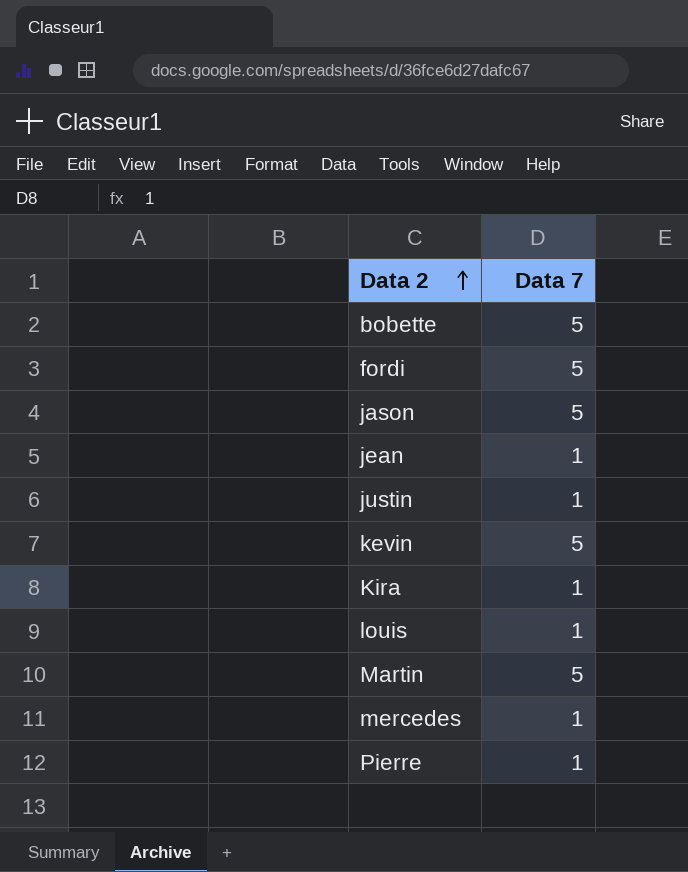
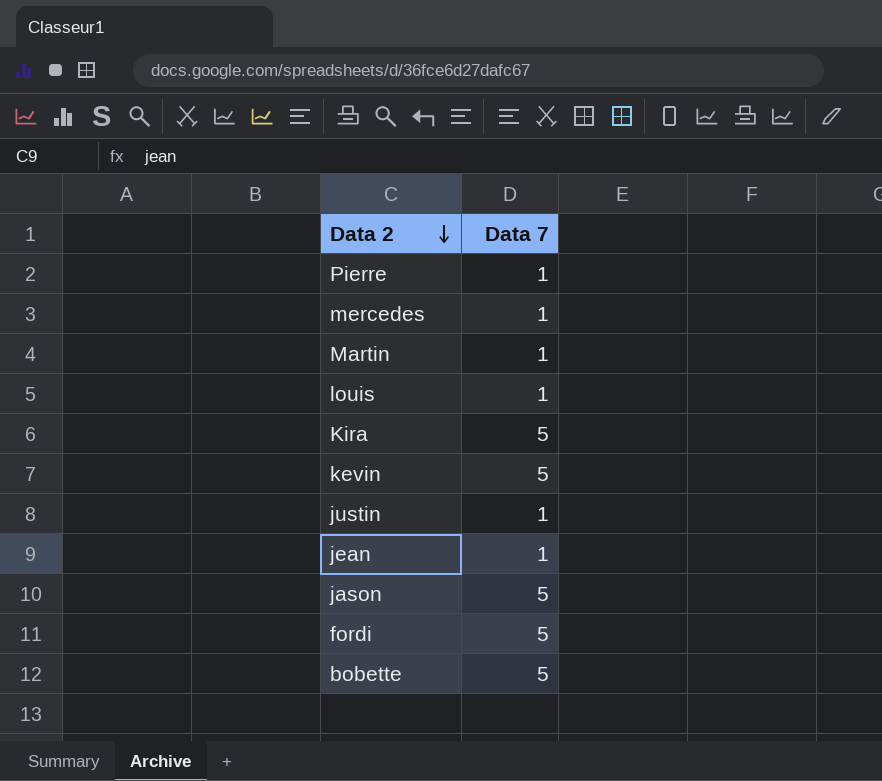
row order: Data 2 ascending -> Data 2 descending
Martin | Data 7: 5 -> 1
Kira | Data 7: 1 -> 5

